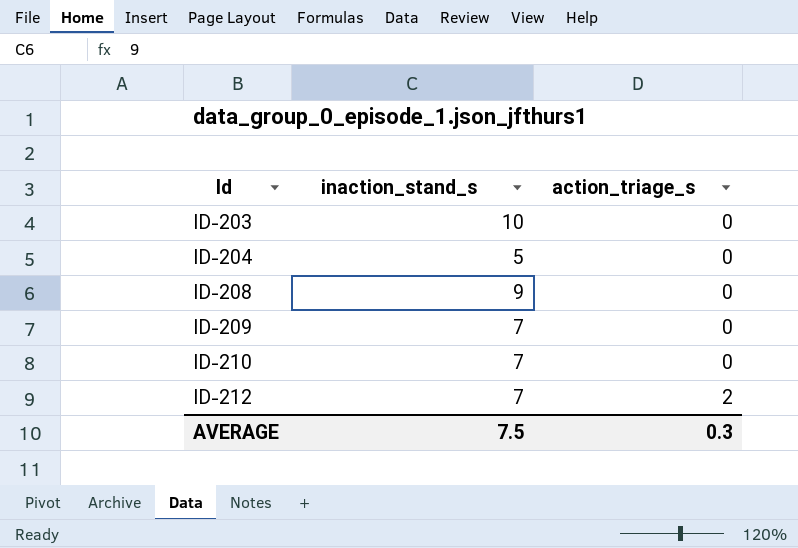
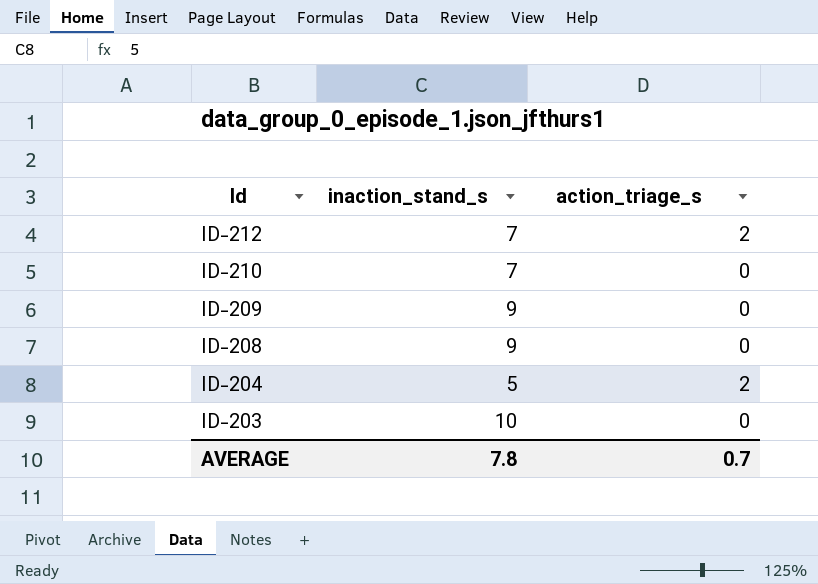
row order: Id ascending -> Id descending
ID-209 | inaction_stand_s: 7 -> 9
ID-204 | action_triage_s: 0 -> 2
AVERAGE | inaction_stand_s: 7.5 -> 7.8
AVERAGE | action_triage_s: 0.3 -> 0.7

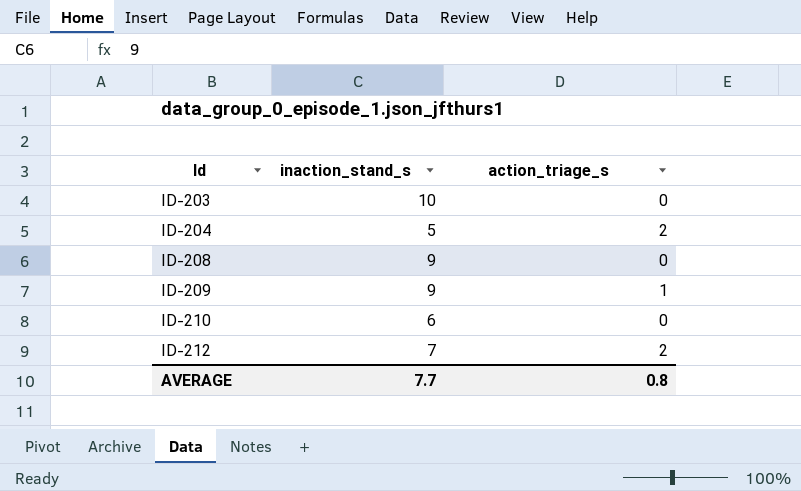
row order: Id descending -> Id ascending
ID-209 | action_triage_s: 0 -> 1
ID-210 | inaction_stand_s: 7 -> 6
AVERAGE | inaction_stand_s: 7.8 -> 7.7
AVERAGE | action_triage_s: 0.7 -> 0.8

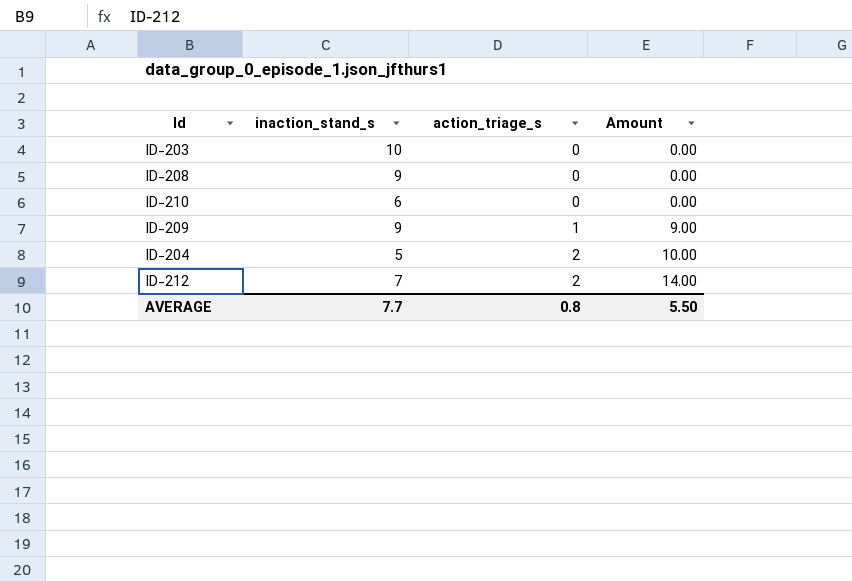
row order: Id ascending -> action_triage_s ascending
column Amount | formula: none -> [inaction_stand_s] * [action_triage_s]

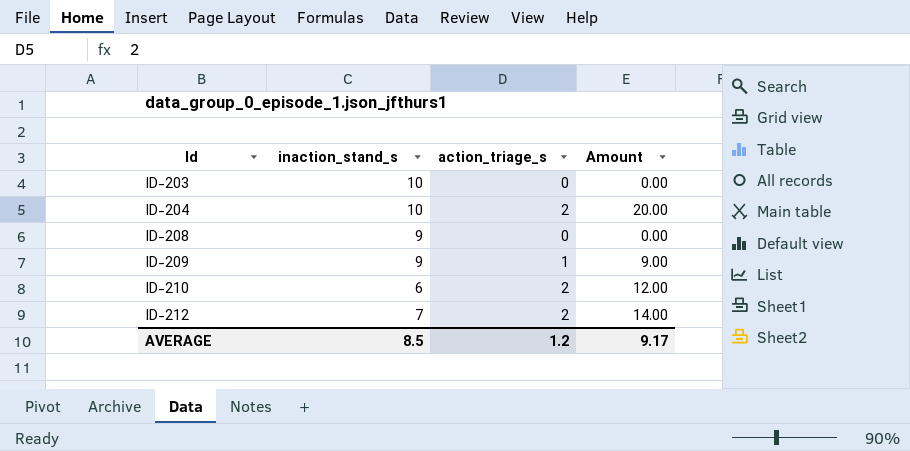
row order: action_triage_s ascending -> Id ascending
ID-204 | inaction_stand_s: 5 -> 10
ID-204 | Amount: 10.00 -> 20.00
ID-210 | action_triage_s: 0 -> 2
ID-210 | Amount: 0.00 -> 12.00
AVERAGE | inaction_stand_s: 7.7 -> 8.5
AVERAGE | action_triage_s: 0.8 -> 1.2
AVERAGE | Amount: 5.50 -> 9.17

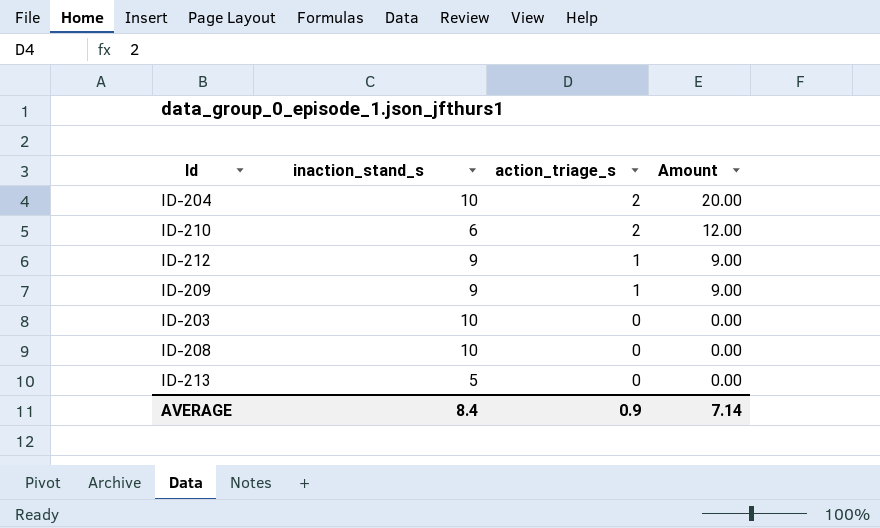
row order: Id ascending -> action_triage_s descending
ID-212 | inaction_stand_s: 7 -> 9
ID-212 | action_triage_s: 2 -> 1
ID-212 | Amount: 14.00 -> 9.00
ID-208 | inaction_stand_s: 9 -> 10
row ID-213: none -> 5 | 0 | 0.00
AVERAGE | inaction_stand_s: 8.5 -> 8.4
AVERAGE | action_triage_s: 1.2 -> 0.9
AVERAGE | Amount: 9.17 -> 7.14

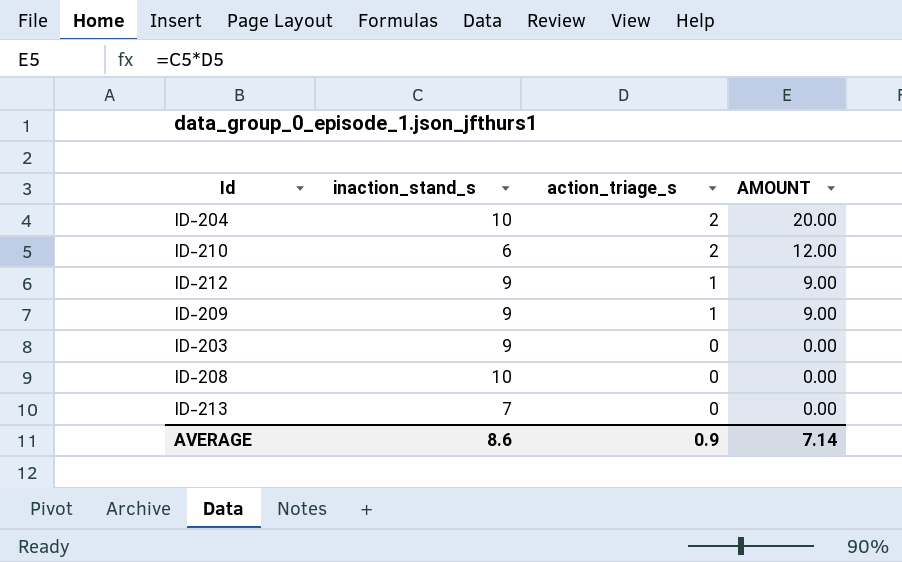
column name: Amount -> AMOUNT
ID-203 | inaction_stand_s: 10 -> 9
ID-213 | inaction_stand_s: 5 -> 7
AVERAGE | inaction_stand_s: 8.4 -> 8.6

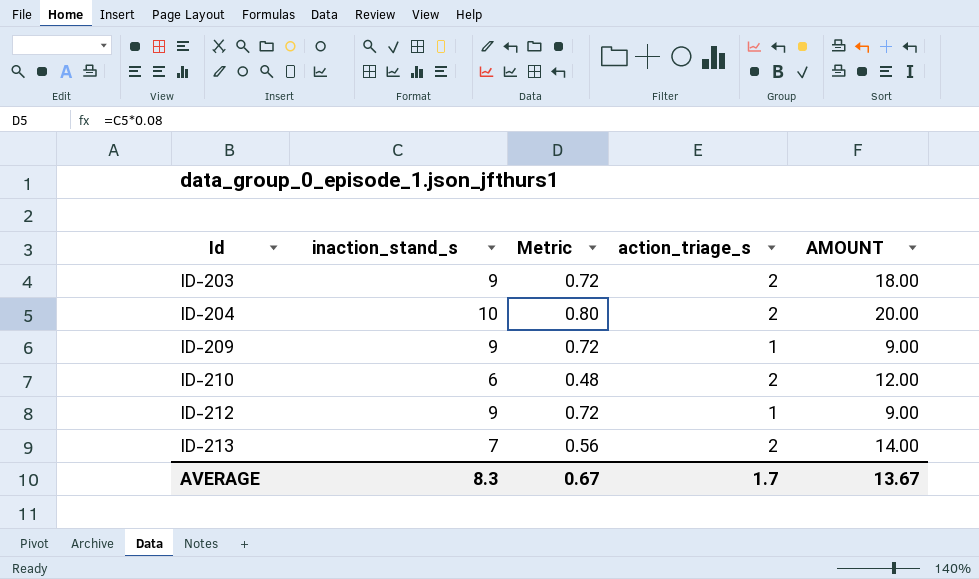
row order: action_triage_s descending -> Id ascending
column Metric | formula: none -> [inaction_stand_s] * 0.08
row ID-208: 10 | 0 | 0.00 -> none
ID-203 | action_triage_s: 0 -> 2
ID-203 | AMOUNT: 0.00 -> 18.00
ID-213 | action_triage_s: 0 -> 2
ID-213 | AMOUNT: 0.00 -> 14.00
AVERAGE | inaction_stand_s: 8.6 -> 8.3
AVERAGE | action_triage_s: 0.9 -> 1.7
AVERAGE | AMOUNT: 7.14 -> 13.67

